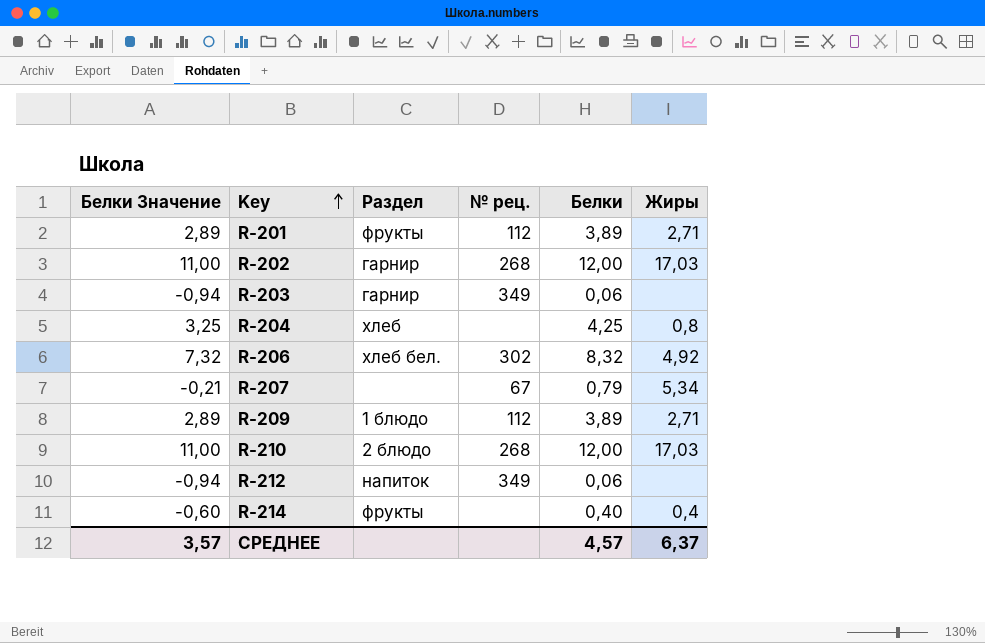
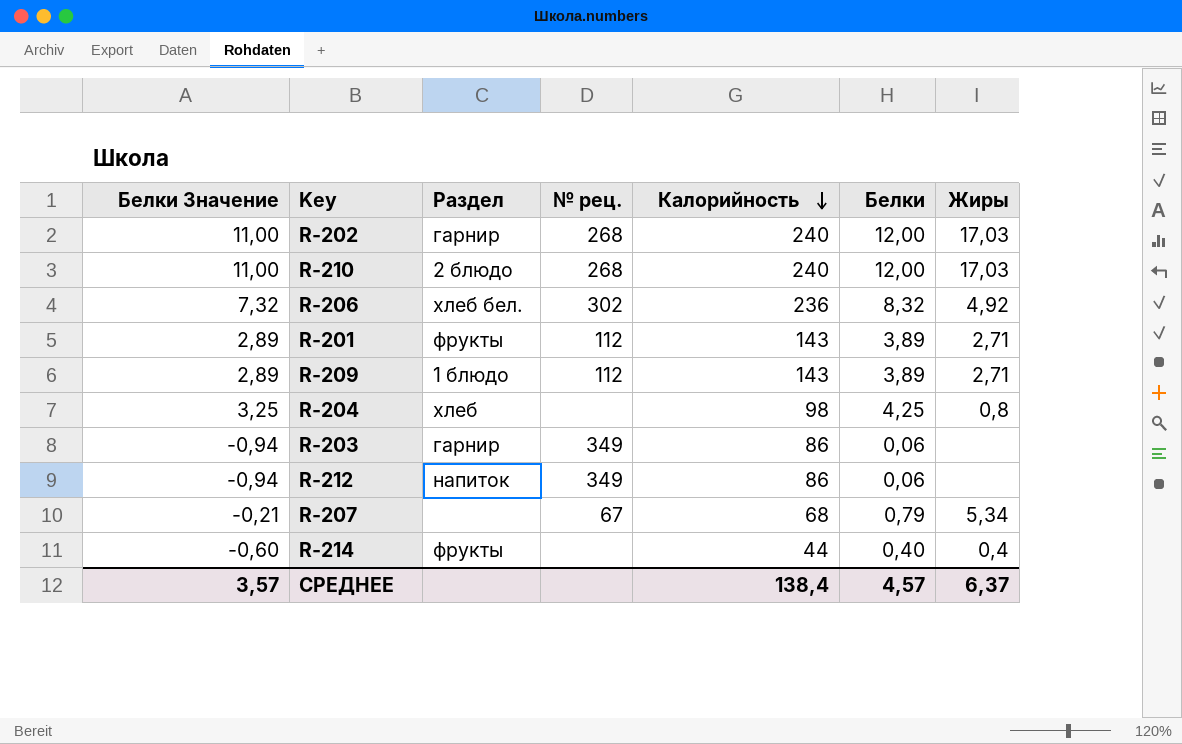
row order: Key ascending -> Калорийность descending
column Калорийность | position: none -> 5

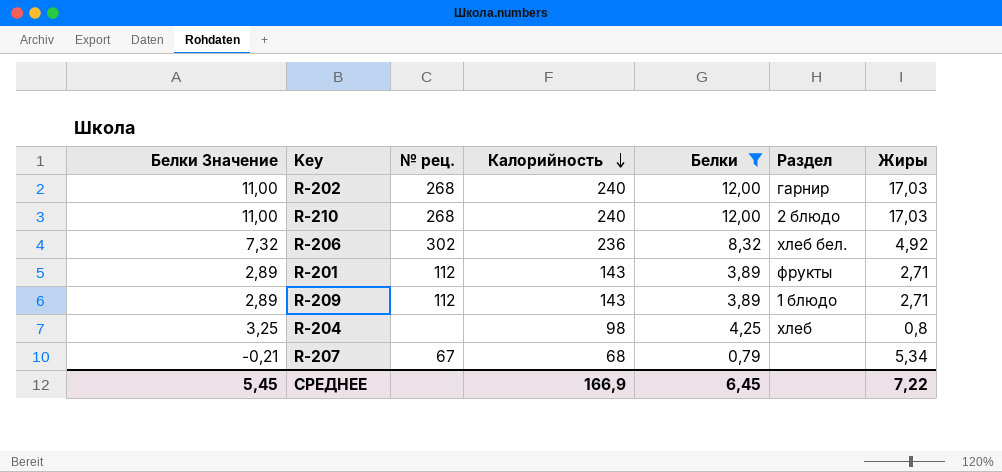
filter: none -> Белки >= 0,79
column Раздел | position: 3 -> 6
СРЕДНЕЕ | Белки Значение: 3,57 -> 5,45
СРЕДНЕЕ | Калорийность: 138,4 -> 166,9
СРЕДНЕЕ | Белки: 4,57 -> 6,45
СРЕДНЕЕ | Жиры: 6,37 -> 7,22

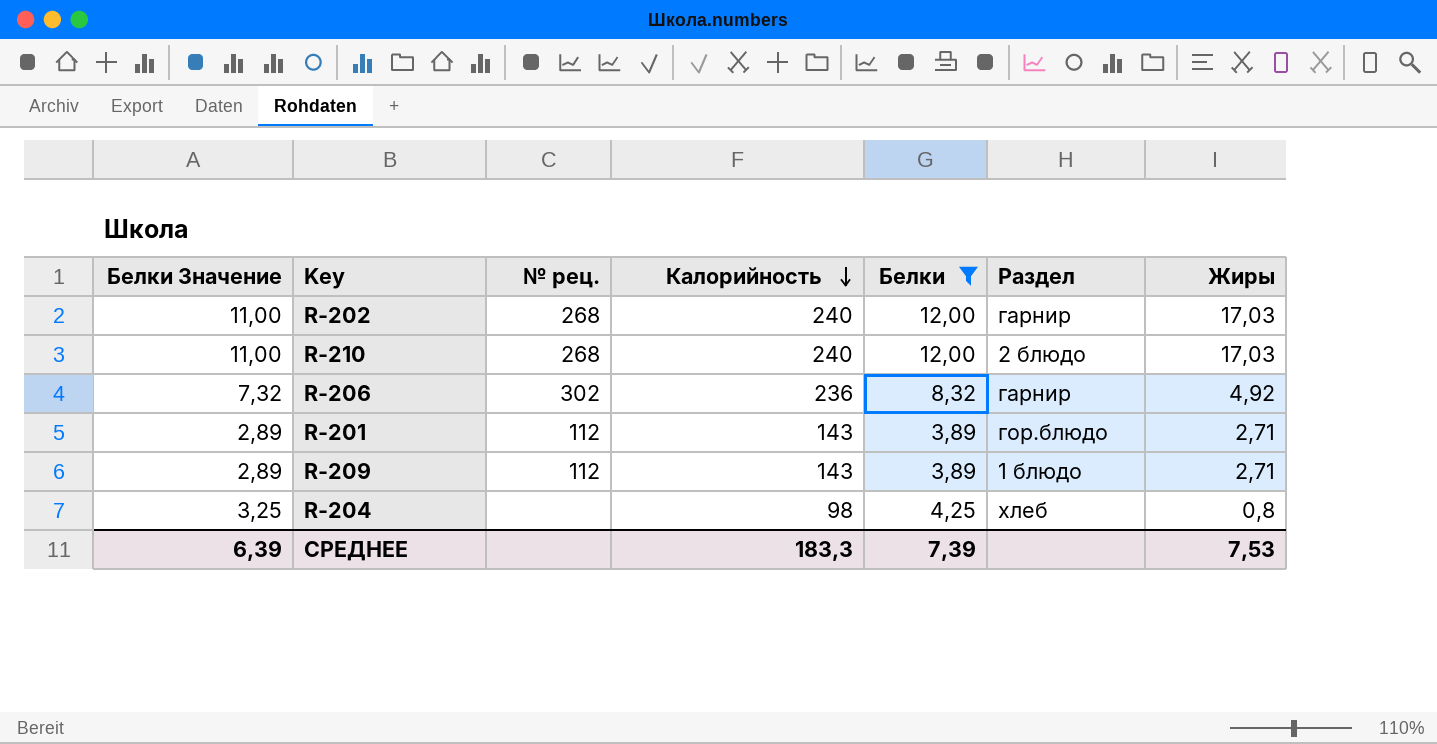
row R-207: -0,21 | 67 | 68 | 0,79 | none | 5,34 -> none
R-206 | Раздел: хлеб бел. -> гарнир
R-201 | Раздел: фрукты -> гор.блюдо
СРЕДНЕЕ | Белки Значение: 5,45 -> 6,39
СРЕДНЕЕ | Калорийность: 166,9 -> 183,3
СРЕДНЕЕ | Белки: 6,45 -> 7,39
СРЕДНЕЕ | Жиры: 7,22 -> 7,53

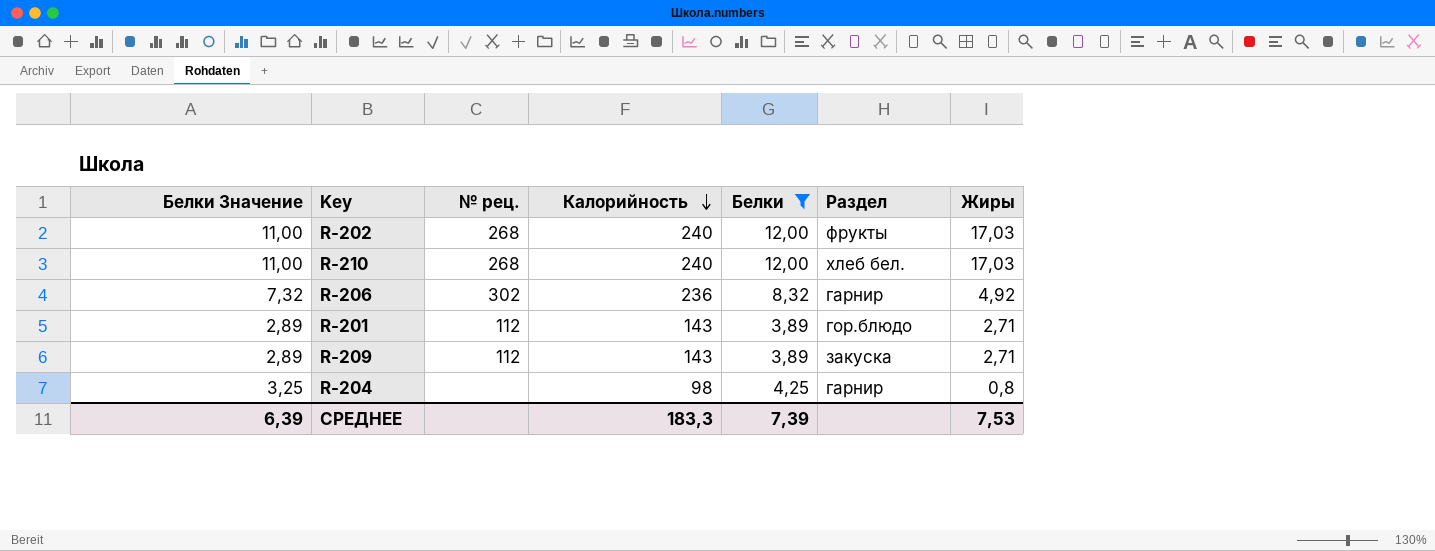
R-202 | Раздел: гарнир -> фрукты
R-210 | Раздел: 2 блюдо -> хлеб бел.
R-209 | Раздел: 1 блюдо -> закуска
R-204 | Раздел: хлеб -> гарнир

